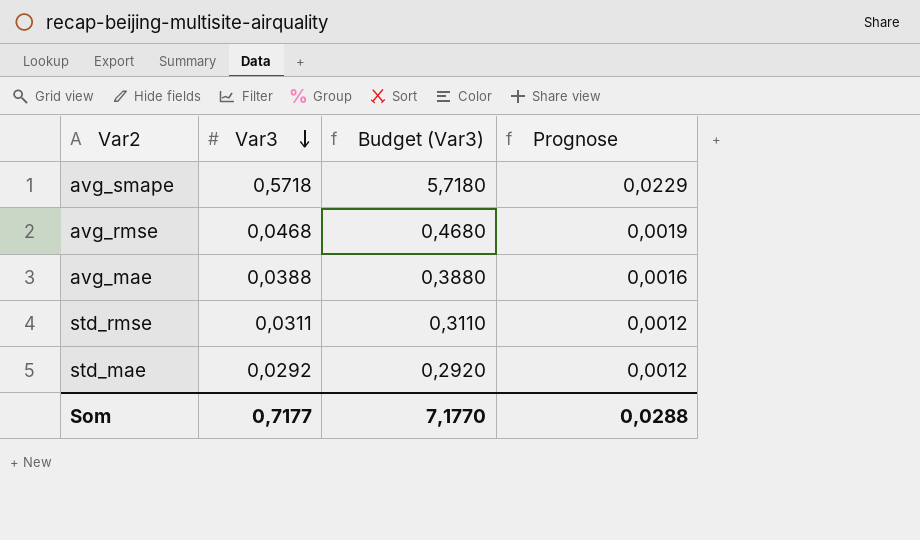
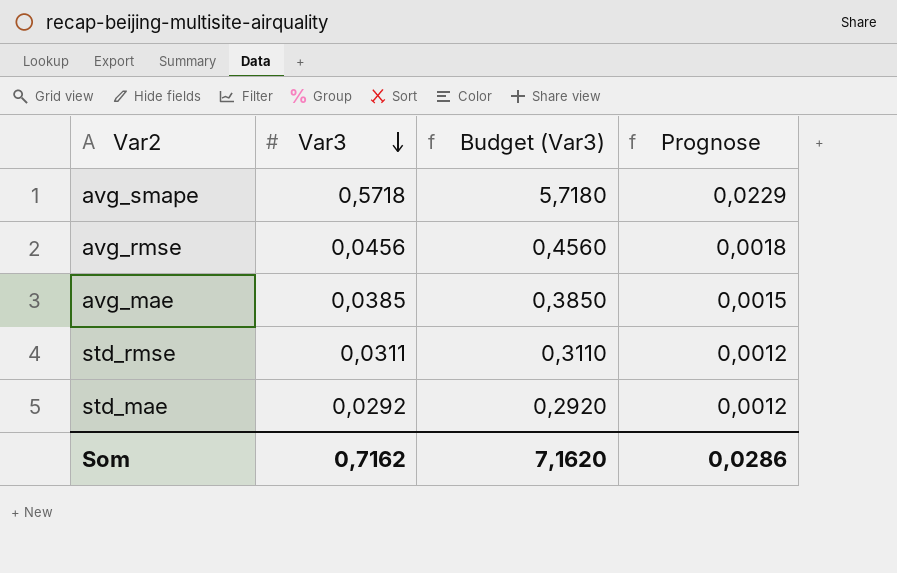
avg_rmse | Var3: 0,0468 -> 0,0456
avg_rmse | Budget (Var3): 0,4680 -> 0,4560
avg_rmse | Prognose: 0,0019 -> 0,0018
avg_mae | Var3: 0,0388 -> 0,0385
avg_mae | Budget (Var3): 0,3880 -> 0,3850
avg_mae | Prognose: 0,0016 -> 0,0015
Som | Var3: 0,7177 -> 0,7162
Som | Budget (Var3): 7,1770 -> 7,1620
Som | Prognose: 0,0288 -> 0,0286

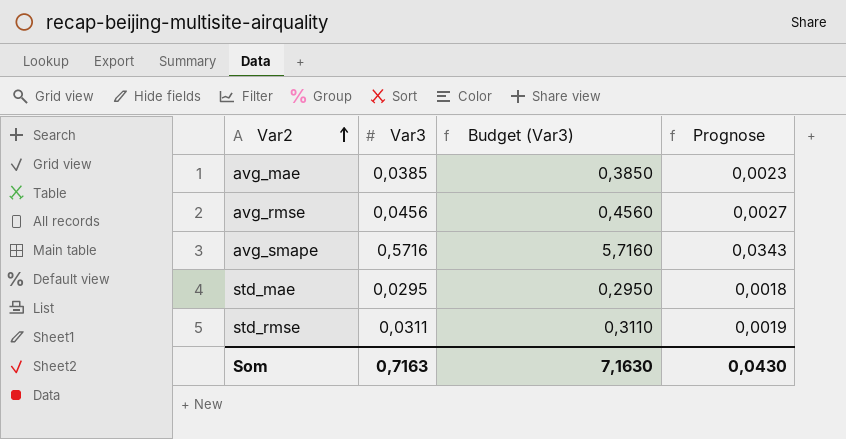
row order: Var3 descending -> Var2 ascending
column Prognose | formula: [Var3] * 0,04 -> [Var3] * 0,06
avg_smape | Var3: 0,5718 -> 0,5716
avg_smape | Budget (Var3): 5,7180 -> 5,7160
std_mae | Var3: 0,0292 -> 0,0295
std_mae | Budget (Var3): 0,2920 -> 0,2950
Som | Var3: 0,7162 -> 0,7163
Som | Budget (Var3): 7,1620 -> 7,1630
Som | Prognose: 0,0286 -> 0,0430

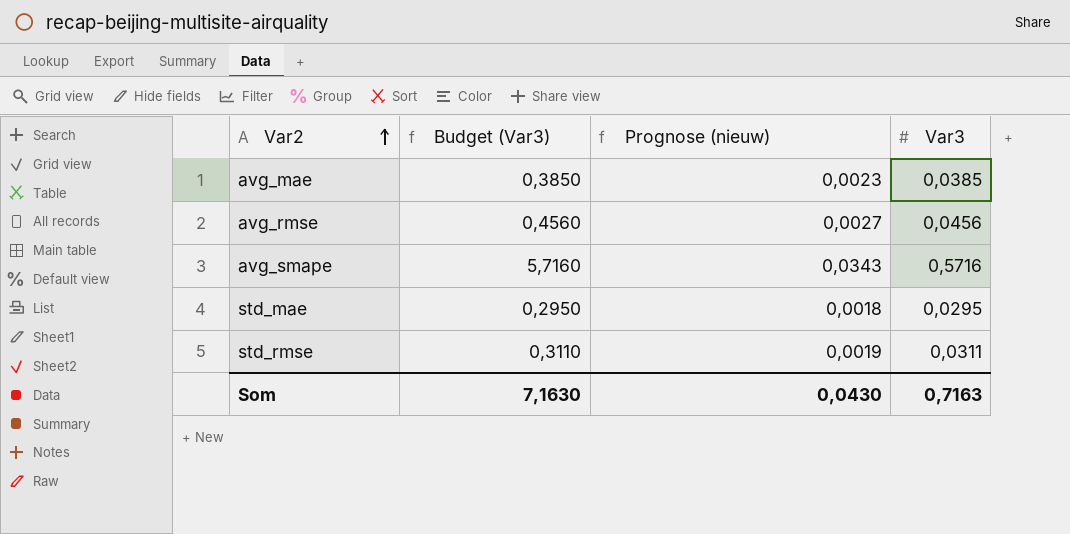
column name: Prognose -> Prognose (nieuw)
column Var3 | position: 2 -> 4

